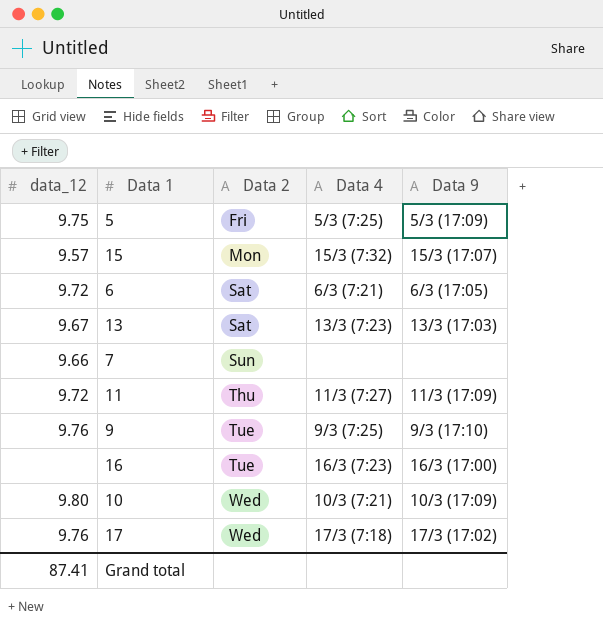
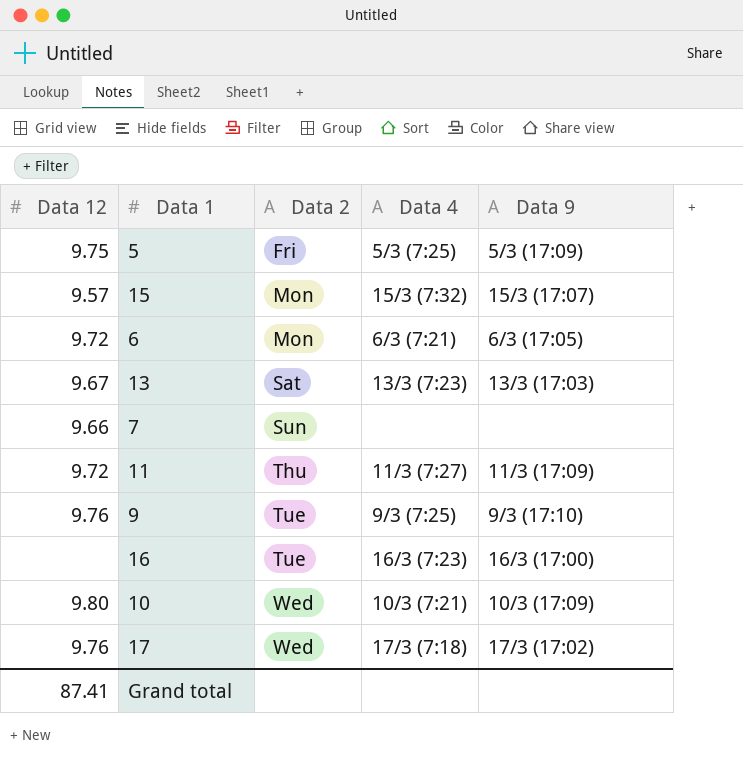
column name: data_12 -> Data 12
6 | Data 2: Sat -> Mon

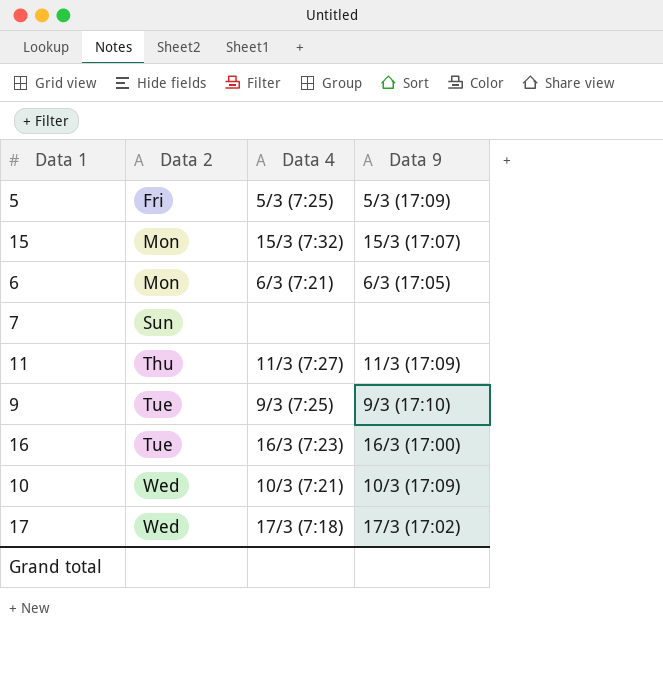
column Data 12 | position: 1 -> none
row 13: 9.67 | Sat | 13/3 (7:23) | 13/3 (17:03) -> none

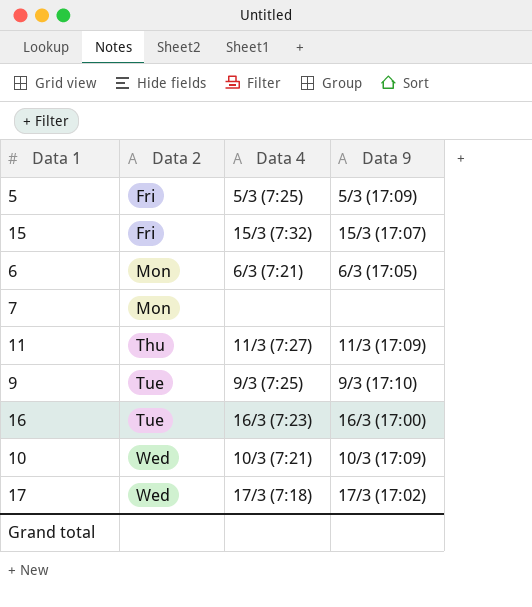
15 | Data 2: Mon -> Fri
7 | Data 2: Sun -> Mon

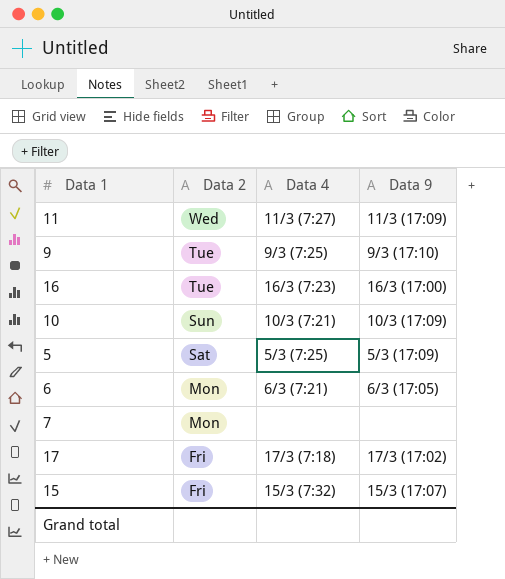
row order: Data 2 ascending -> Data 2 descending
11 | Data 2: Thu -> Wed
10 | Data 2: Wed -> Sun
5 | Data 2: Fri -> Sat
17 | Data 2: Wed -> Fri

